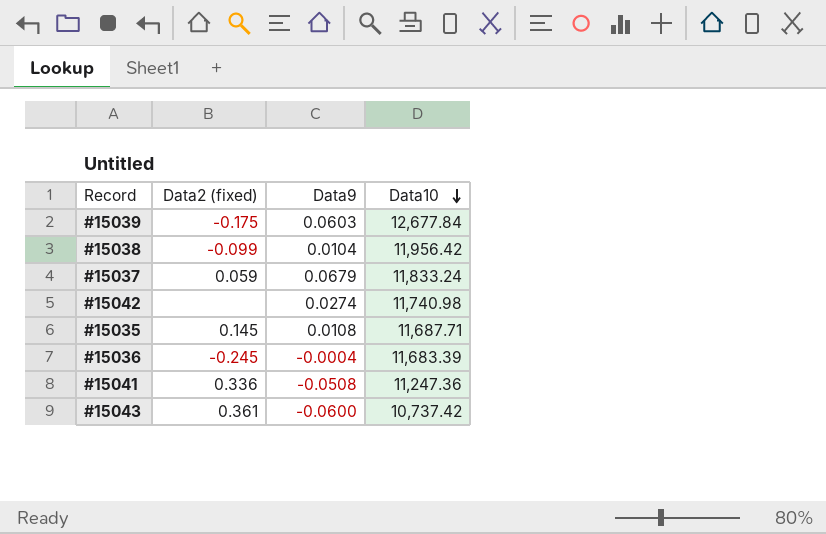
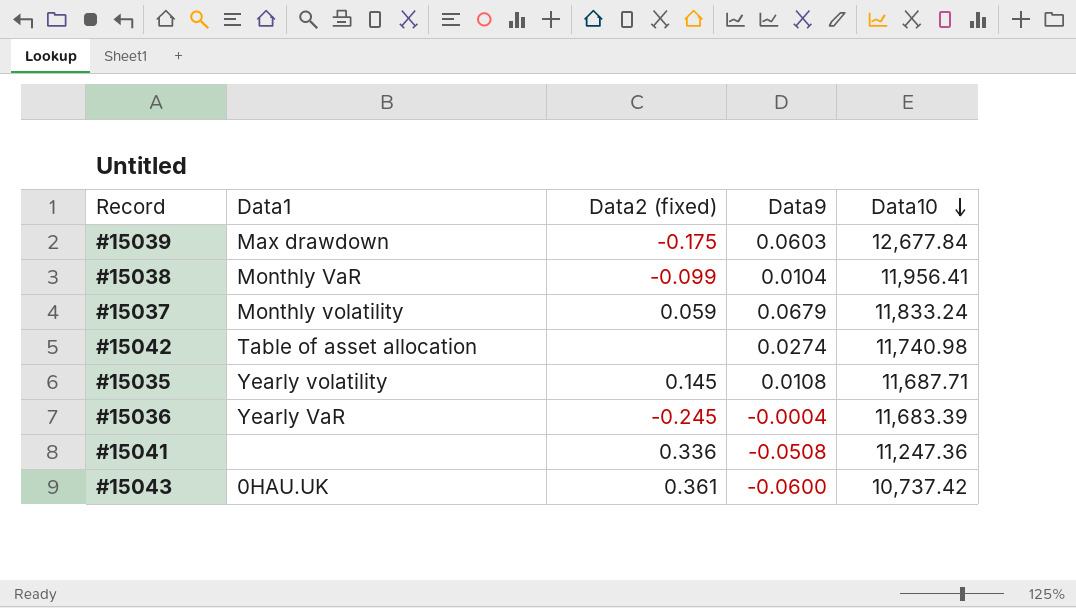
column Data1 | position: none -> 2
#15038 | Data10: 11,956.42 -> 11,956.41

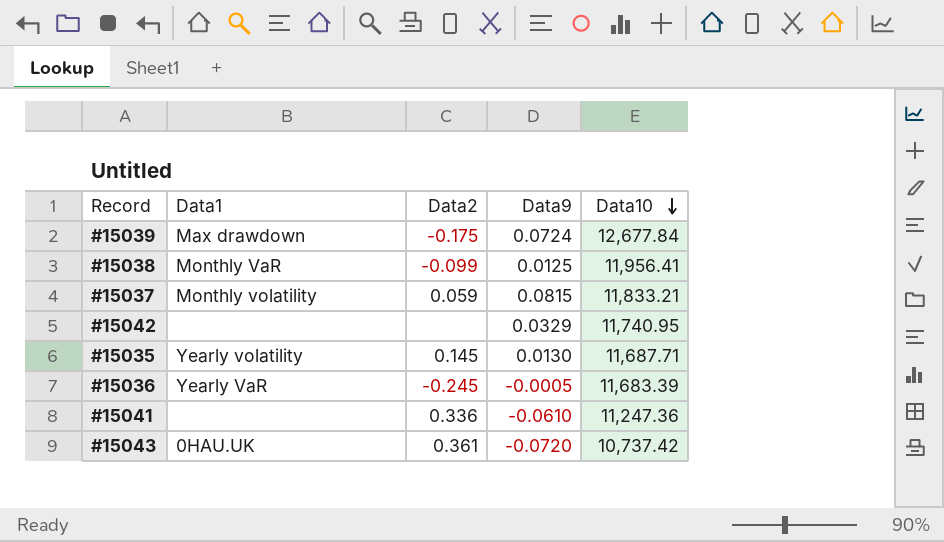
column name: Data2 (fixed) -> Data2
#15039 | Data9: 0.0603 -> 0.0724
#15038 | Data9: 0.0104 -> 0.0125
#15037 | Data9: 0.0679 -> 0.0815
#15037 | Data10: 11,833.24 -> 11,833.21
#15042 | Data1: Table of asset allocation -> none
#15042 | Data9: 0.0274 -> 0.0329
#15042 | Data10: 11,740.98 -> 11,740.95
#15035 | Data9: 0.0108 -> 0.0130
#15036 | Data9: -0.0004 -> -0.0005
#15041 | Data9: -0.0508 -> -0.0610
#15043 | Data9: -0.0600 -> -0.0720

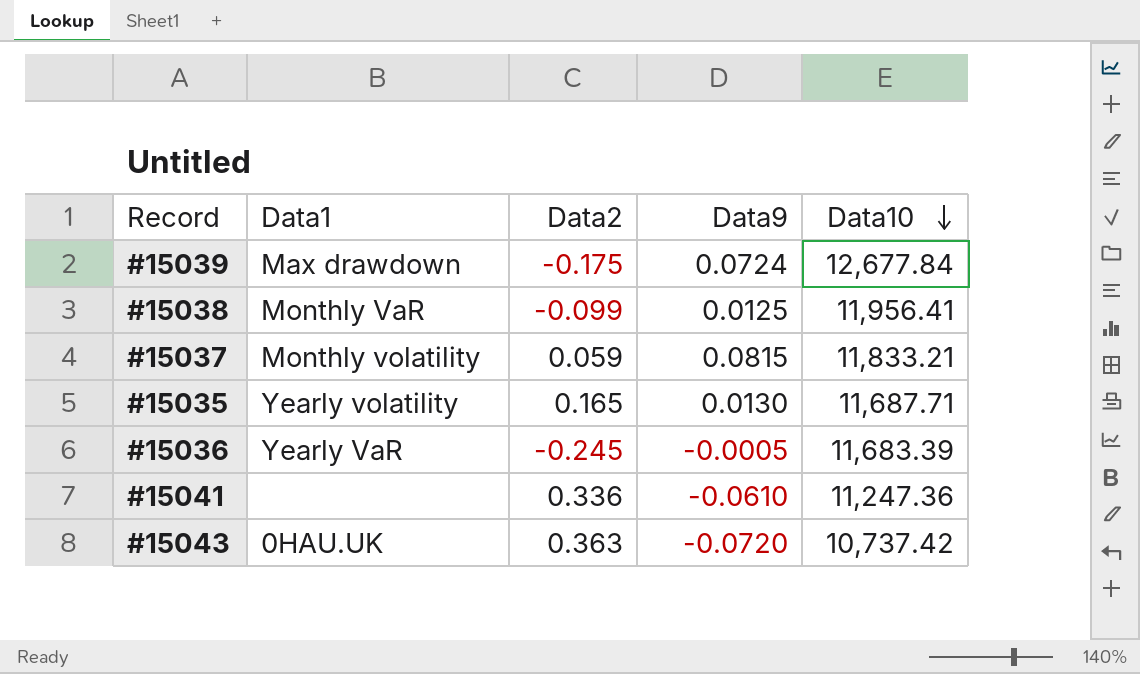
row #15042: none | none | 0.0329 | 11,740.95 -> none
#15035 | Data2: 0.145 -> 0.165
#15043 | Data2: 0.361 -> 0.363

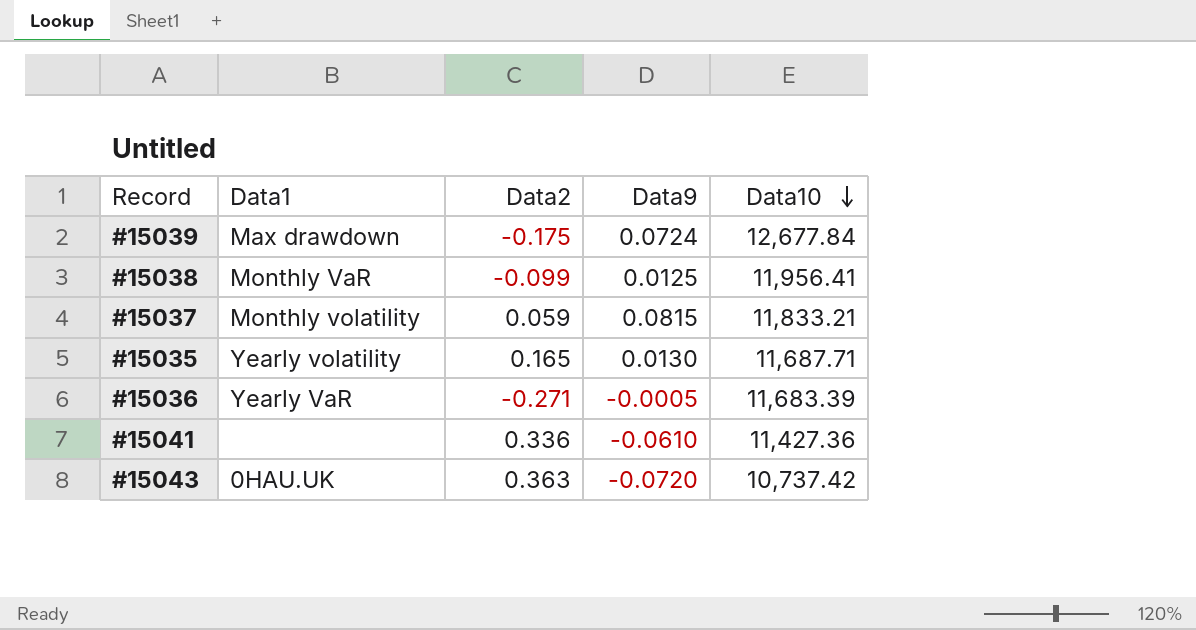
#15036 | Data2: -0.245 -> -0.271
#15041 | Data10: 11,247.36 -> 11,427.36

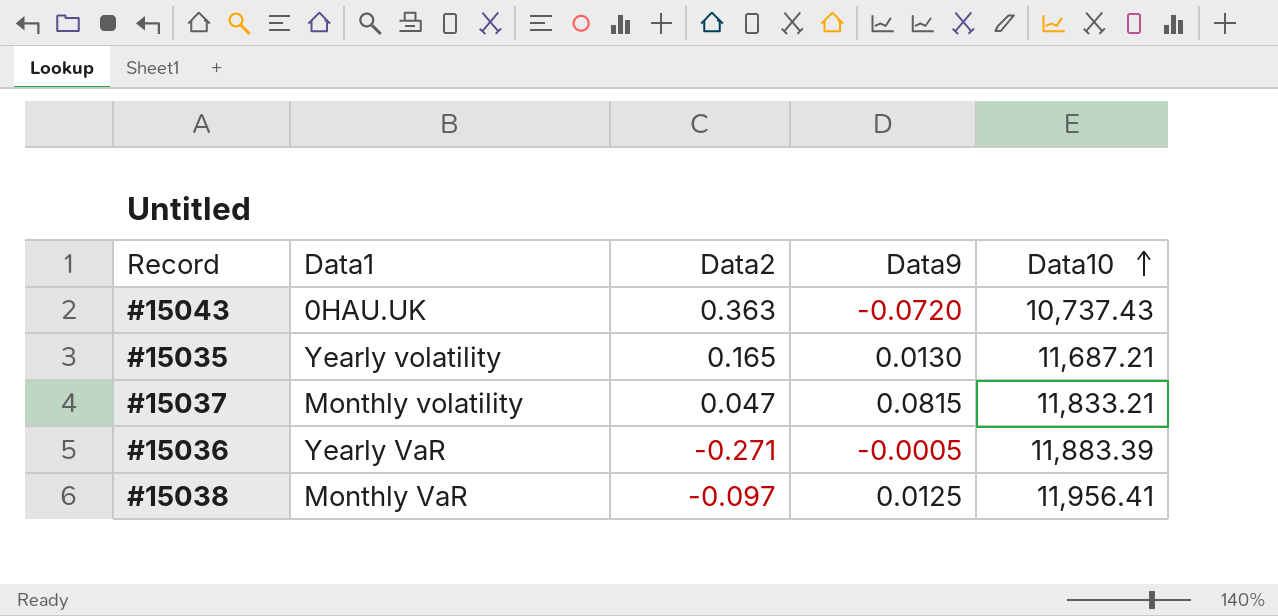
row order: Data10 descending -> Data10 ascending
row #15039: Max drawdown | -0.175 | 0.0724 | 12,677.84 -> none
row #15041: none | 0.336 | -0.0610 | 11,427.36 -> none
#15043 | Data10: 10,737.42 -> 10,737.43
#15035 | Data10: 11,687.71 -> 11,687.21
#15037 | Data2: 0.059 -> 0.047
#15036 | Data10: 11,683.39 -> 11,883.39
#15038 | Data2: -0.099 -> -0.097

